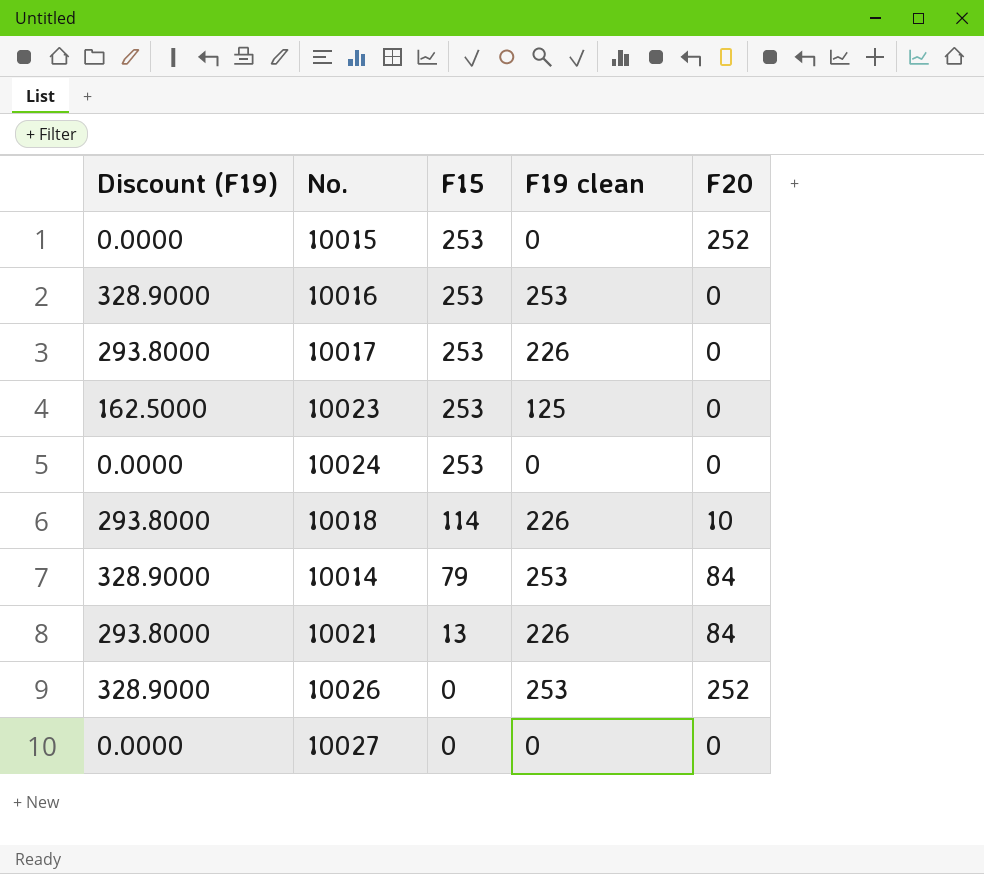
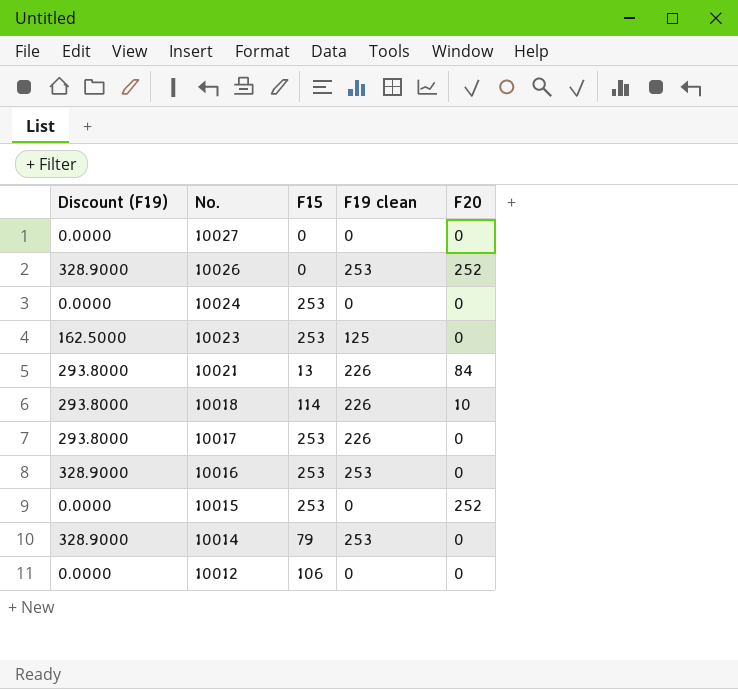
row order: F15 descending -> No. descending
10014 | F20: 84 -> 0
row 10012: none -> 0.0000 | 106 | 0 | 0

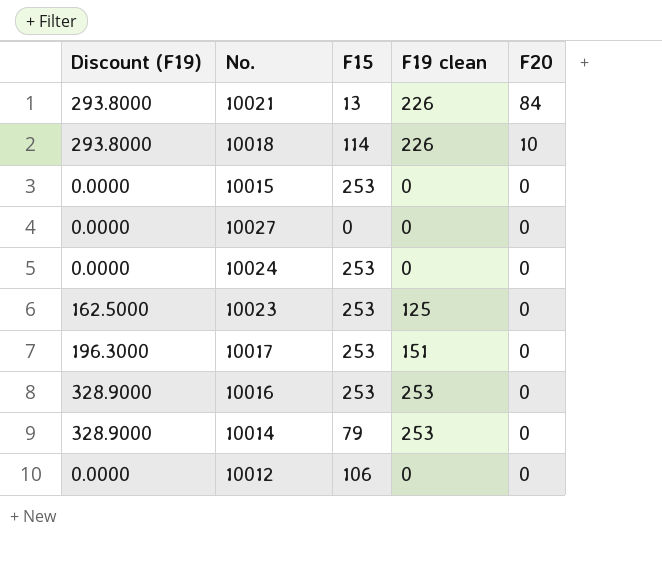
row order: No. descending -> F20 descending
row 10026: 328.9000 | 0 | 253 | 252 -> none
10015 | F20: 252 -> 0
10017 | Discount (F19): 293.8000 -> 196.3000
10017 | F19 clean: 226 -> 151

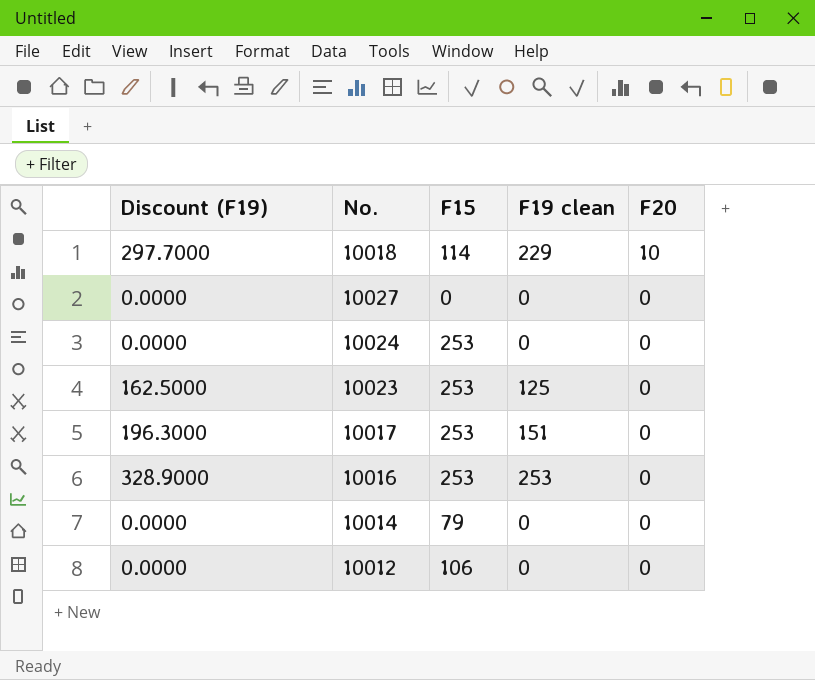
row 10021: 293.8000 | 13 | 226 | 84 -> none
row 10015: 0.0000 | 253 | 0 | 0 -> none
10018 | Discount (F19): 293.8000 -> 297.7000
10018 | F19 clean: 226 -> 229
10014 | Discount (F19): 328.9000 -> 0.0000
10014 | F19 clean: 253 -> 0

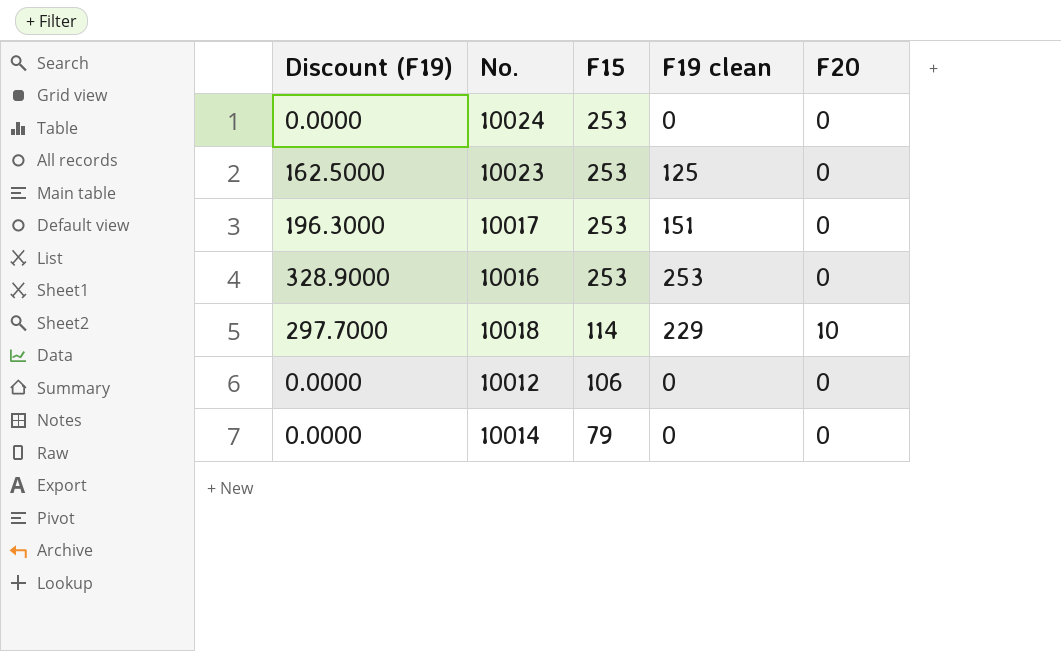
row order: F20 descending -> F15 descending
row 10027: 0.0000 | 0 | 0 | 0 -> none

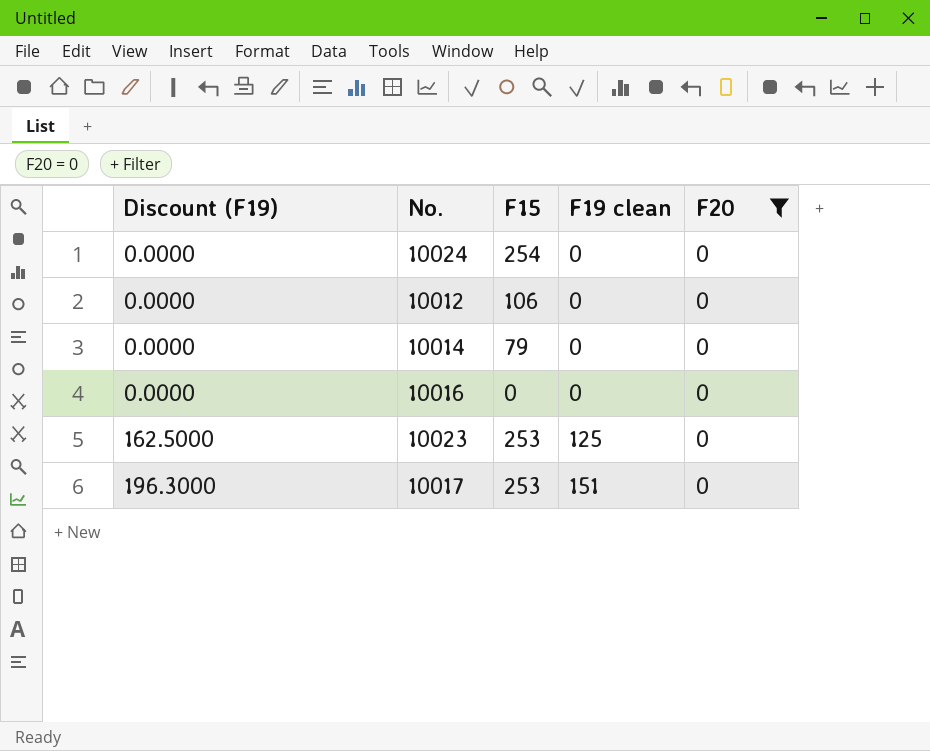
filter: none -> F20 = 0
row order: F15 descending -> Discount (F19) ascending
10024 | F15: 253 -> 254
10016 | Discount (F19): 328.9000 -> 0.0000
10016 | F15: 253 -> 0
10016 | F19 clean: 253 -> 0

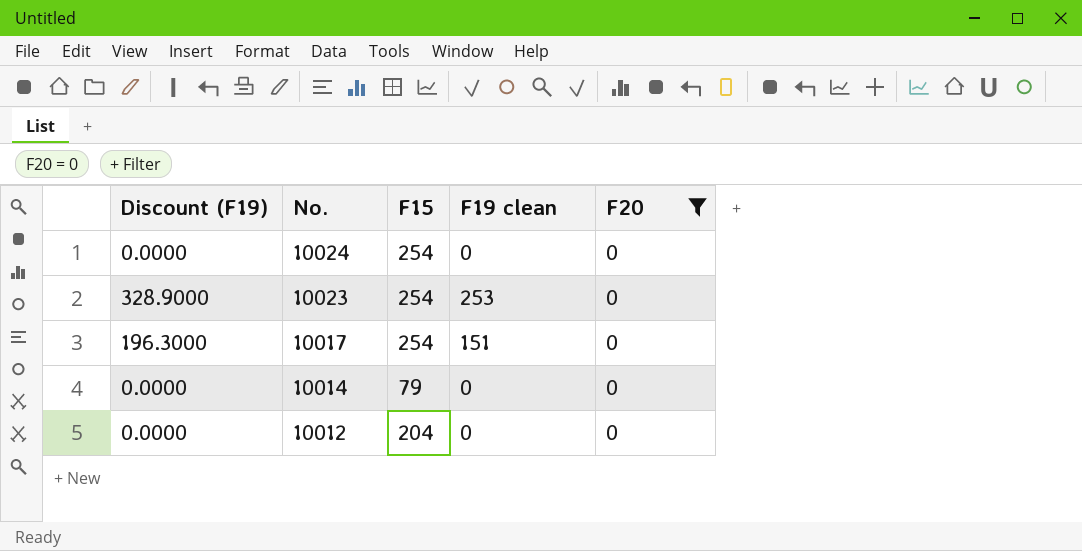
row order: Discount (F19) ascending -> No. descending
row 10016: 0.0000 | 0 | 0 | 0 -> none
10023 | Discount (F19): 162.5000 -> 328.9000
10023 | F15: 253 -> 254
10023 | F19 clean: 125 -> 253
10017 | F15: 253 -> 254
10012 | F15: 106 -> 204

